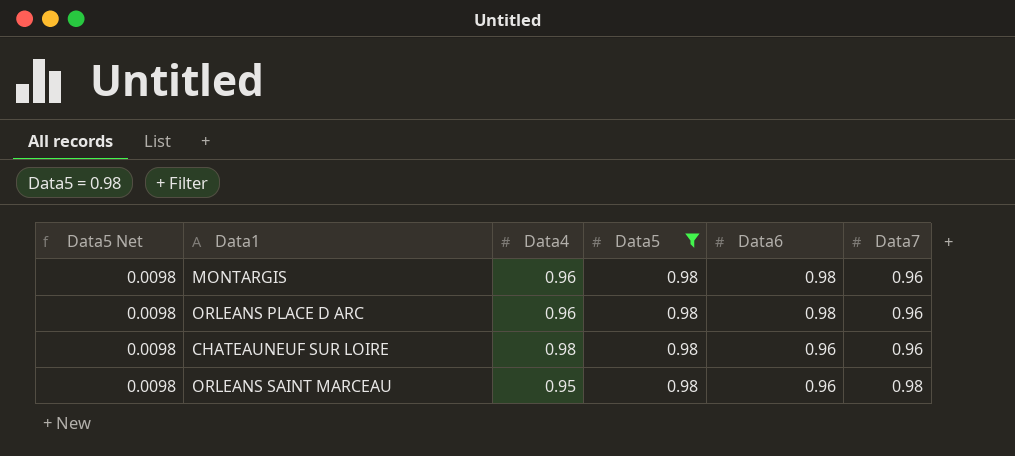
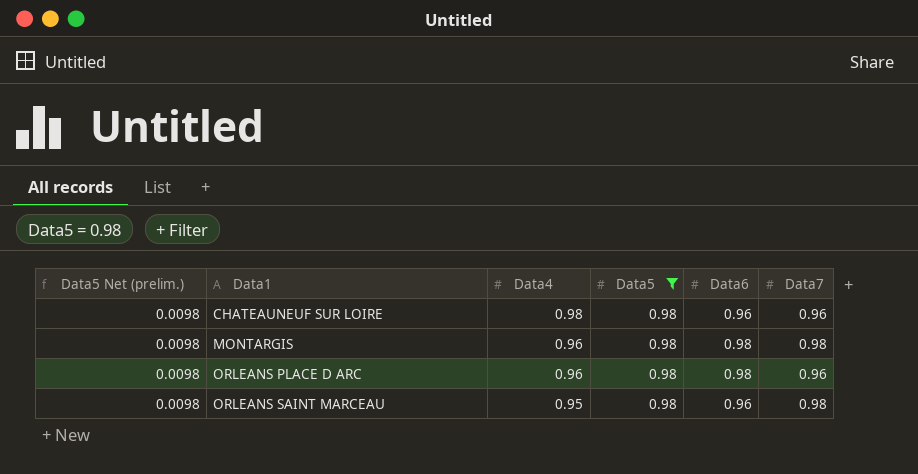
row order: Data6 descending -> Data1 ascending
column name: Data5 Net -> Data5 Net (prelim.)
MONTARGIS | Data7: 0.96 -> 0.98

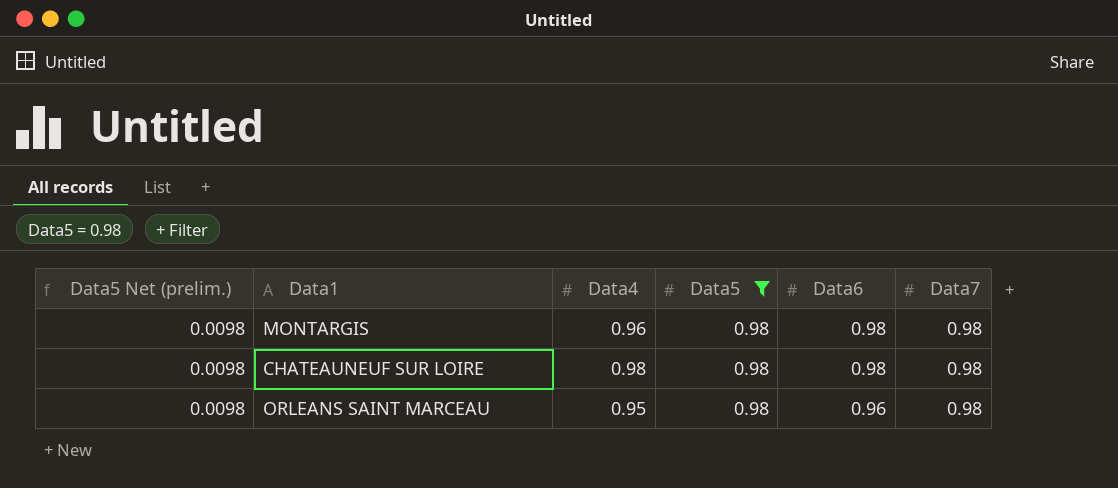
row order: Data1 ascending -> Data6 descending
row ORLEANS PLACE D ARC: 0.0098 | 0.96 | 0.98 | 0.98 | 0.96 -> none
CHATEAUNEUF SUR LOIRE | Data6: 0.96 -> 0.98
CHATEAUNEUF SUR LOIRE | Data7: 0.96 -> 0.98

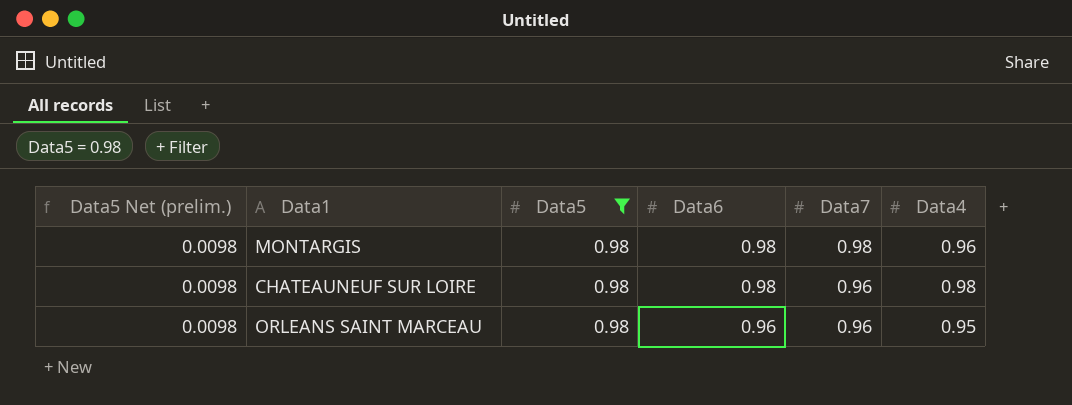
column Data4 | position: 3 -> 6
CHATEAUNEUF SUR LOIRE | Data7: 0.98 -> 0.96
ORLEANS SAINT MARCEAU | Data7: 0.98 -> 0.96

